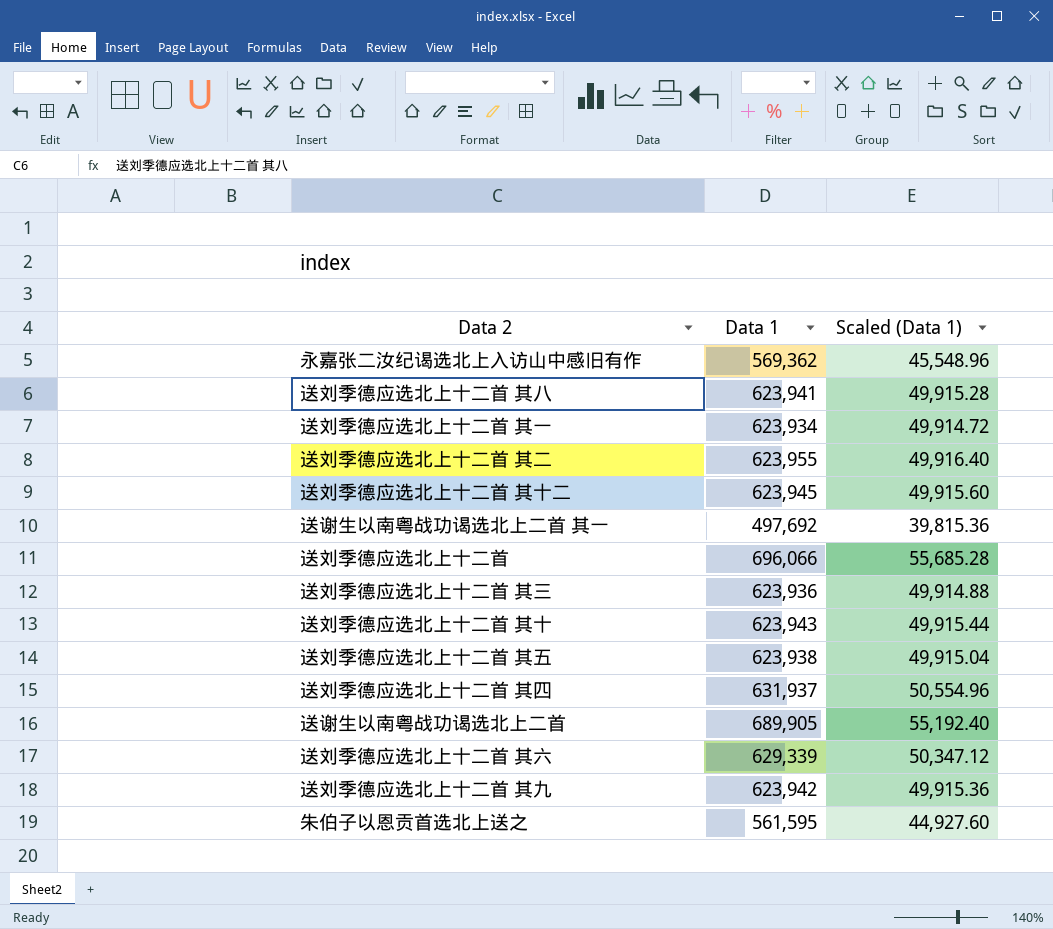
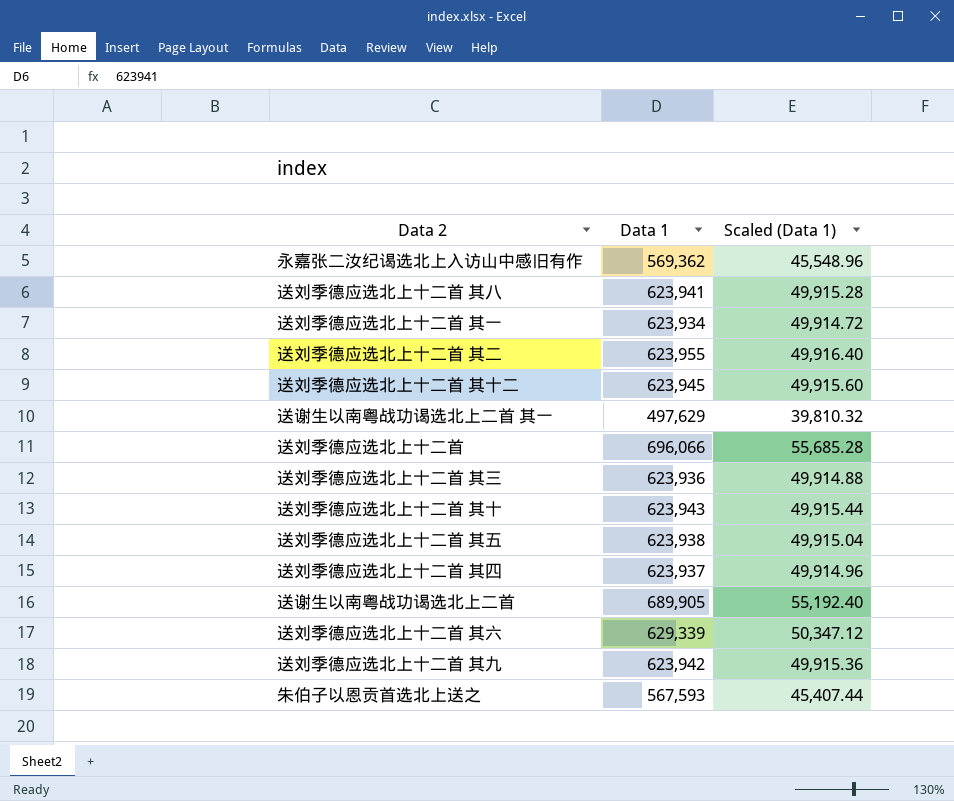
送谢生以南粤战功谒选北上二首 其一 | Data 1: 497,692 -> 497,629
送谢生以南粤战功谒选北上二首 其一 | Scaled (Data 1): 39,815.36 -> 39,810.32
送刘季德应选北上十二首 其四 | Data 1: 631,937 -> 623,937
送刘季德应选北上十二首 其四 | Scaled (Data 1): 50,554.96 -> 49,914.96
朱伯子以恩贡首选北上送之 | Data 1: 561,595 -> 567,593
朱伯子以恩贡首选北上送之 | Scaled (Data 1): 44,927.60 -> 45,407.44

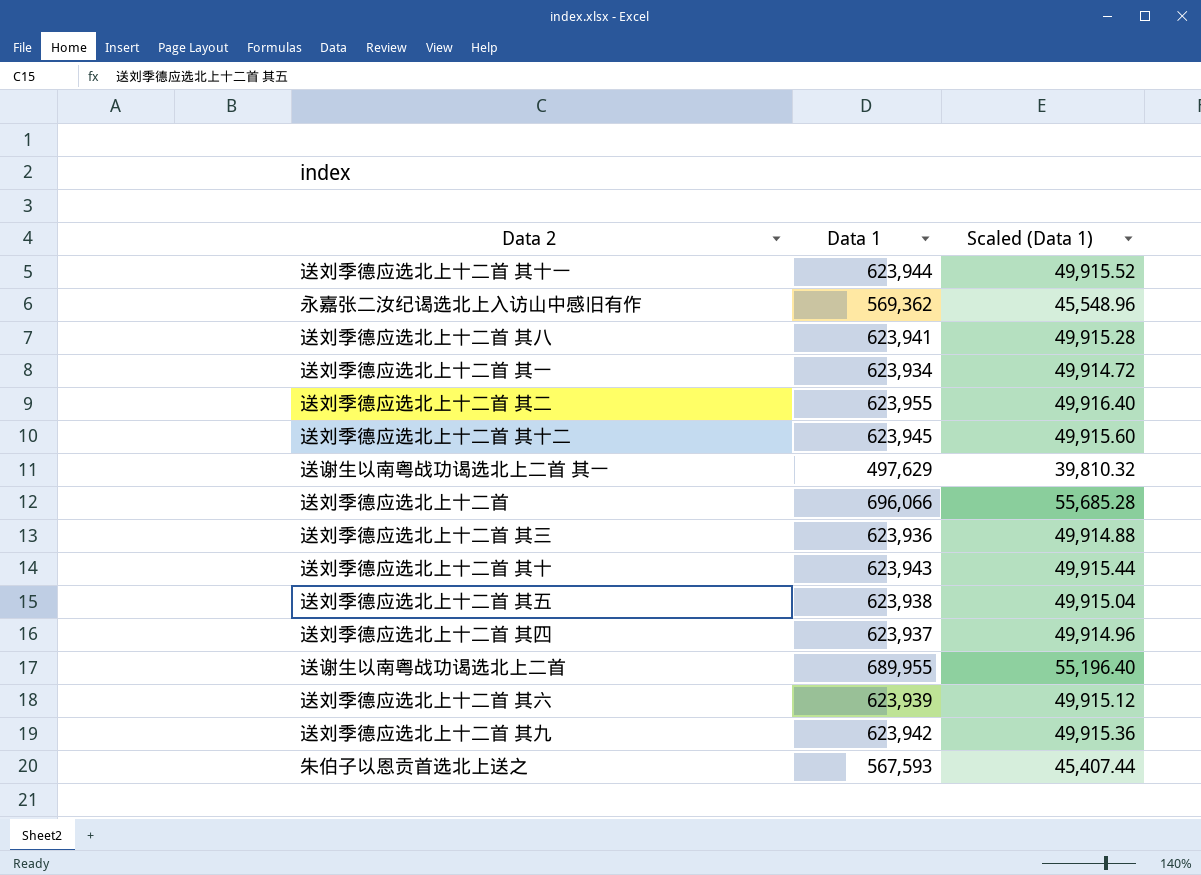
row 送刘季德应选北上十二首 其十一: none -> 623,944 | 49,915.52
送谢生以南粤战功谒选北上二首 | Data 1: 689,905 -> 689,955
送谢生以南粤战功谒选北上二首 | Scaled (Data 1): 55,192.40 -> 55,196.40
送刘季德应选北上十二首 其六 | Data 1: 629,339 -> 623,939
送刘季德应选北上十二首 其六 | Scaled (Data 1): 50,347.12 -> 49,915.12

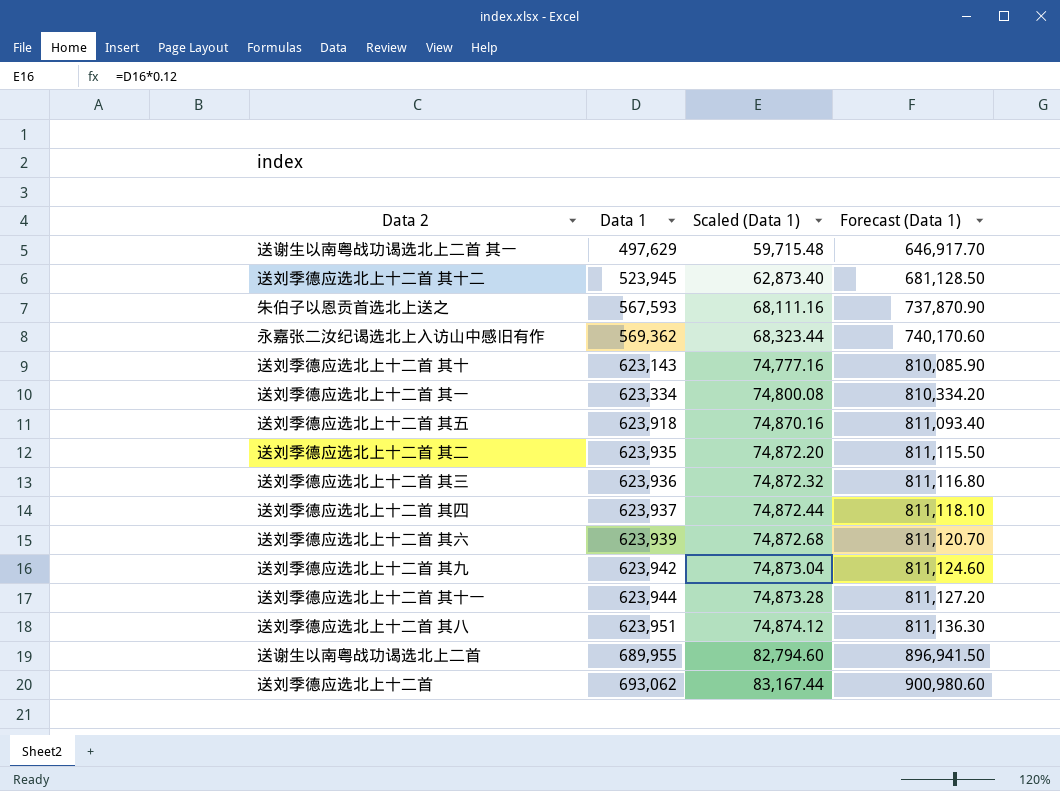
row order: none -> Data 1 ascending
column Scaled (Data 1) | formula: [Data 1] * 0.08 -> [Data 1] * 0.12
column Forecast (Data 1) | formula: none -> [Data 1] * 1.3
送刘季德应选北上十二首 其十二 | Data 1: 623,945 -> 523,945
送刘季德应选北上十二首 其十 | Data 1: 623,943 -> 623,143
送刘季德应选北上十二首 其一 | Data 1: 623,934 -> 623,334
送刘季德应选北上十二首 其五 | Data 1: 623,938 -> 623,918
送刘季德应选北上十二首 其二 | Data 1: 623,955 -> 623,935
送刘季德应选北上十二首 其八 | Data 1: 623,941 -> 623,951
送刘季德应选北上十二首 | Data 1: 696,066 -> 693,062

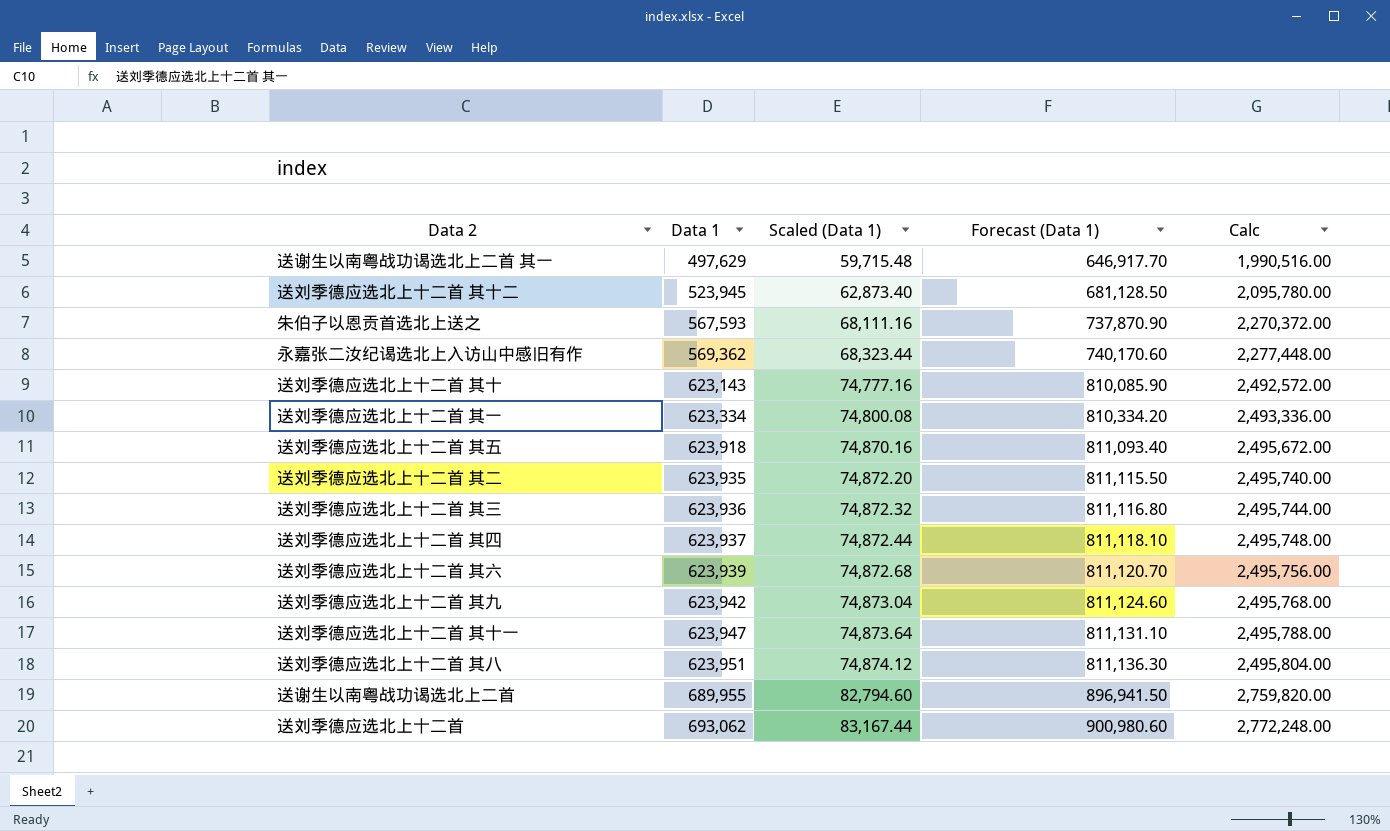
column Calc | formula: none -> [Data 1] * 4
送刘季德应选北上十二首 其十一 | Data 1: 623,944 -> 623,947
送刘季德应选北上十二首 其十一 | Scaled (Data 1): 74,873.28 -> 74,873.64
送刘季德应选北上十二首 其十一 | Forecast (Data 1): 811,127.20 -> 811,131.10

